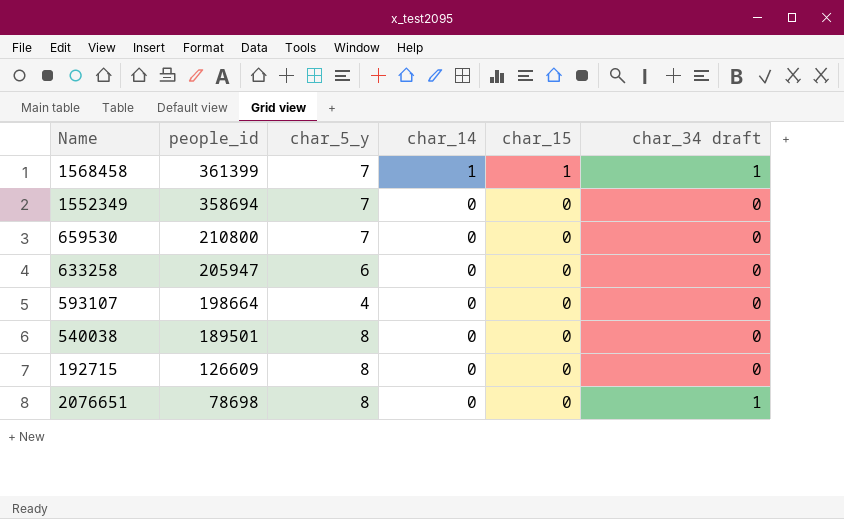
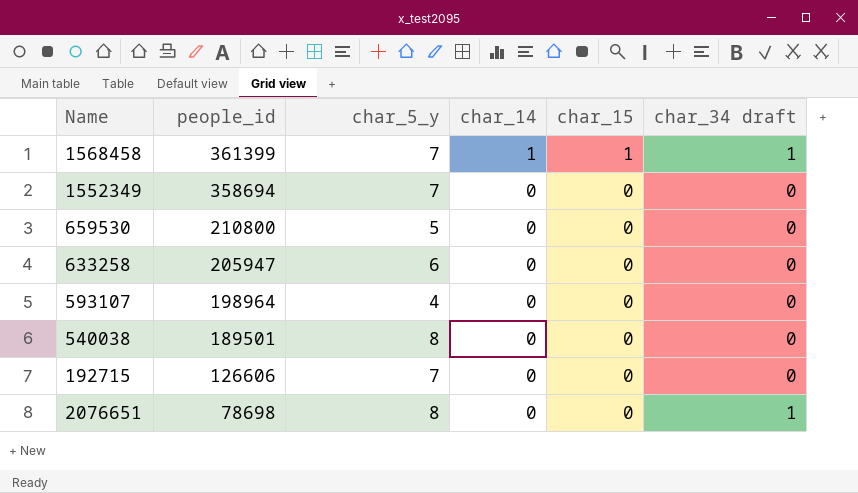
659530 | char_5_y: 7 -> 5
593107 | people_id: 198664 -> 198964
192715 | people_id: 126609 -> 126606
192715 | char_5_y: 8 -> 7

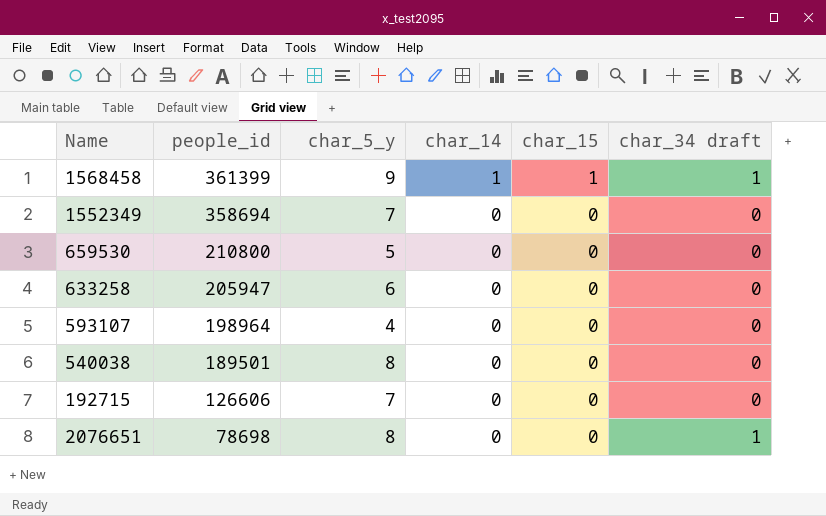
1568458 | char_5_y: 7 -> 9

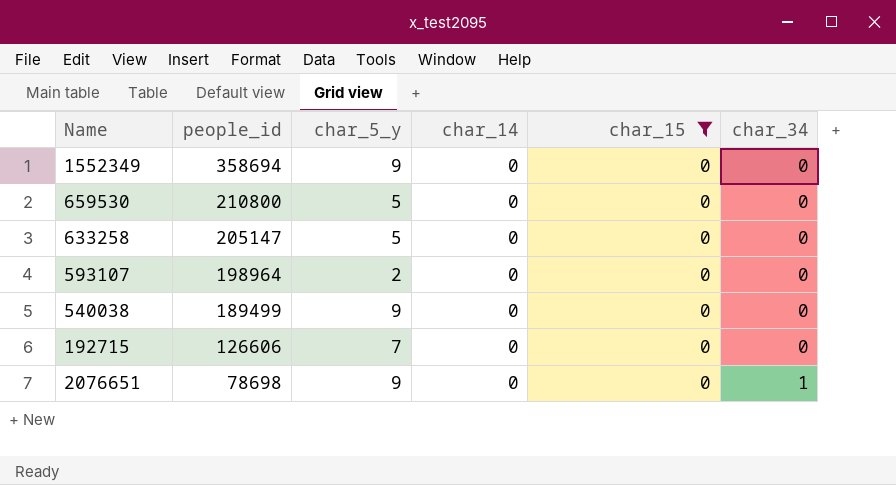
filter: none -> char_15 = 0
column name: char_34 draft -> char_34
1552349 | char_5_y: 7 -> 9
633258 | people_id: 205947 -> 205147
633258 | char_5_y: 6 -> 5
593107 | char_5_y: 4 -> 2
540038 | people_id: 189501 -> 189499
540038 | char_5_y: 8 -> 9
2076651 | char_5_y: 8 -> 9

